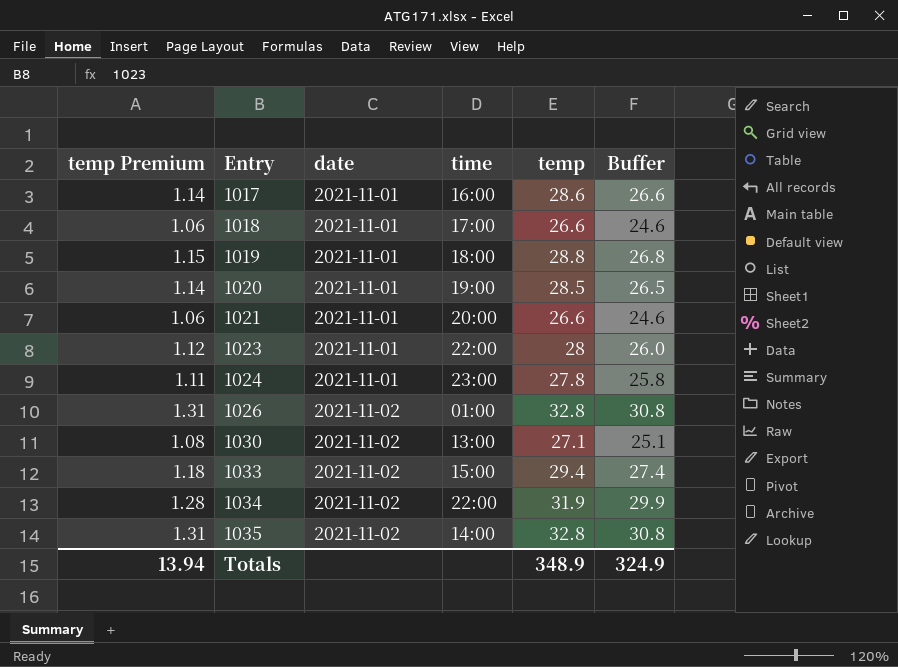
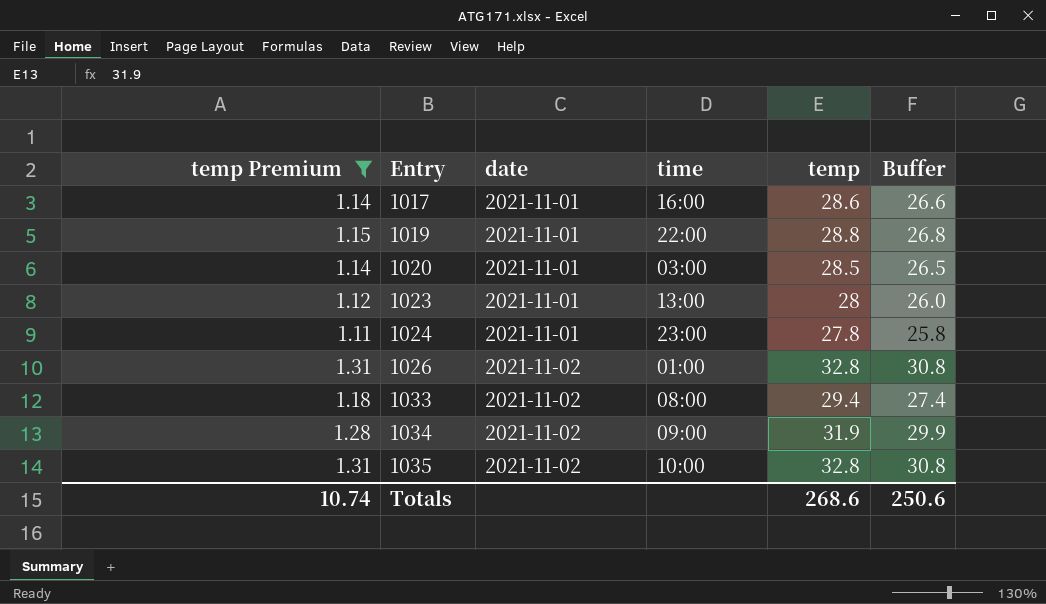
filter: none -> temp Premium >= 1.11
1019 | time: 18:00 -> 22:00
1020 | time: 19:00 -> 03:00
1023 | time: 22:00 -> 13:00
1033 | time: 15:00 -> 08:00
1034 | time: 22:00 -> 09:00
1035 | time: 14:00 -> 10:00
Totals | temp Premium: 13.94 -> 10.74
Totals | temp: 348.9 -> 268.6
Totals | Buffer: 324.9 -> 250.6

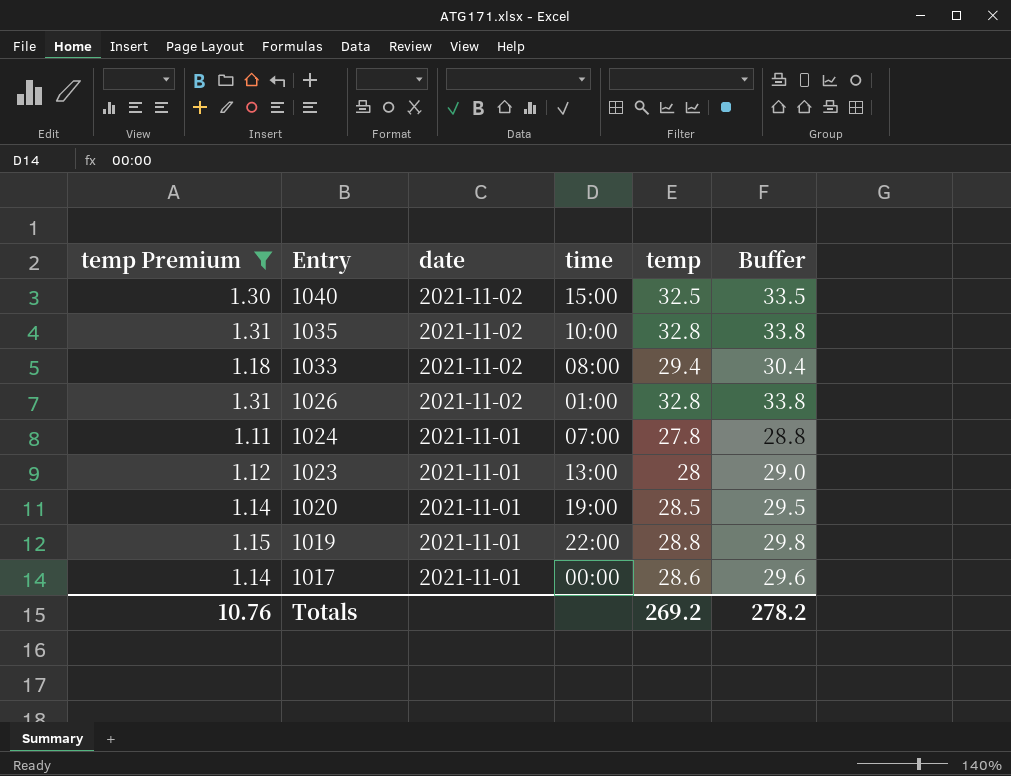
row order: Entry ascending -> Entry descending
column Buffer | formula: [temp] - 2 -> [temp] + 1
row 1034: 1.28 | 2021-11-02 | 09:00 | 31.9 | 29.9 -> none
row 1040: none -> 1.30 | 2021-11-02 | 15:00 | 32.5 | 33.5
1024 | time: 23:00 -> 07:00
1020 | time: 03:00 -> 19:00
1017 | time: 16:00 -> 00:00
Totals | temp Premium: 10.74 -> 10.76
Totals | temp: 268.6 -> 269.2
Totals | Buffer: 250.6 -> 278.2

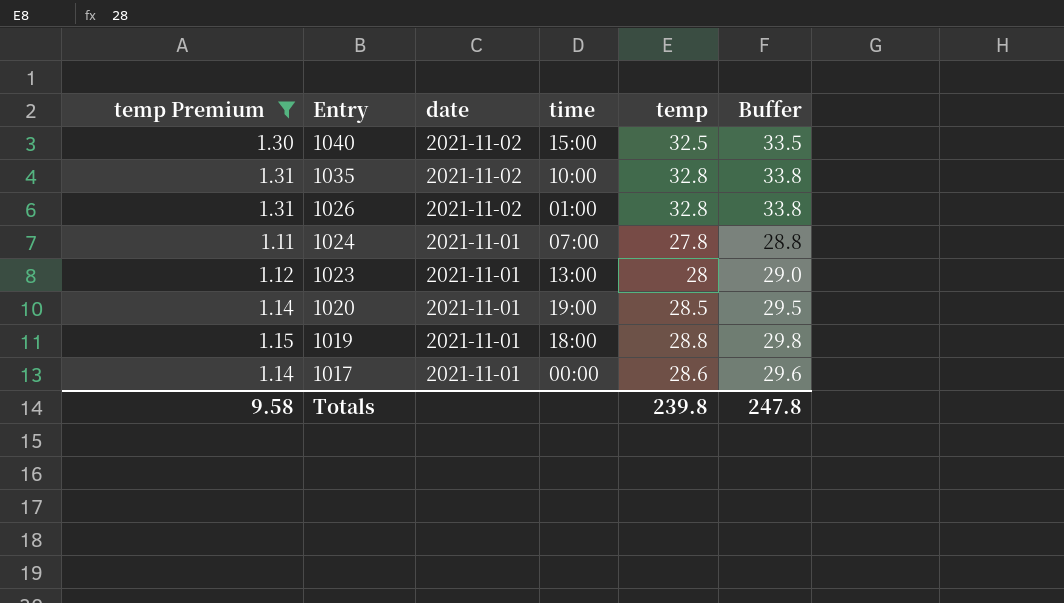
row 1033: 1.18 | 2021-11-02 | 08:00 | 29.4 | 30.4 -> none
1019 | time: 22:00 -> 18:00
Totals | temp Premium: 10.76 -> 9.58
Totals | temp: 269.2 -> 239.8
Totals | Buffer: 278.2 -> 247.8

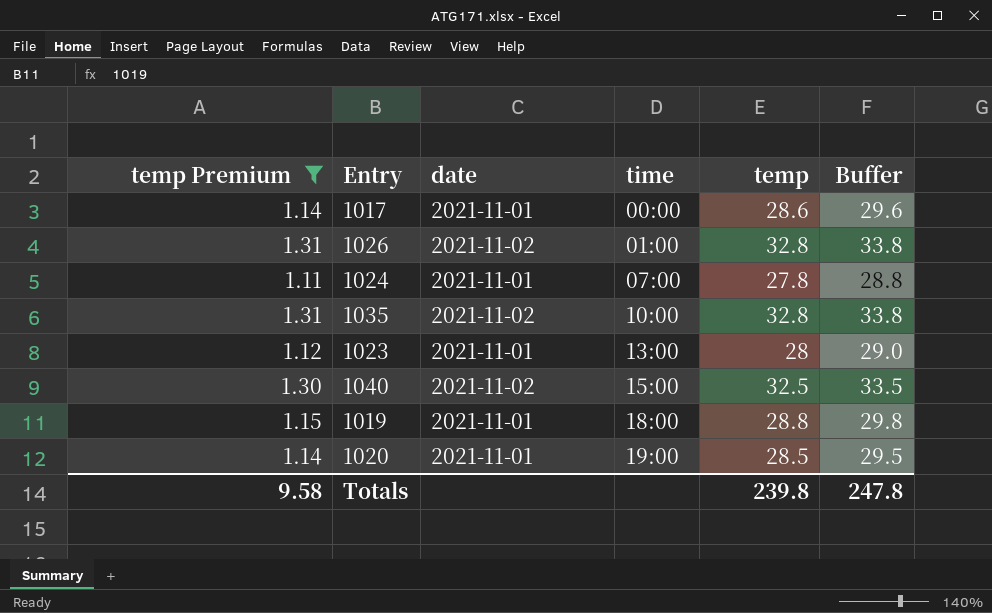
row order: Entry descending -> time ascending

